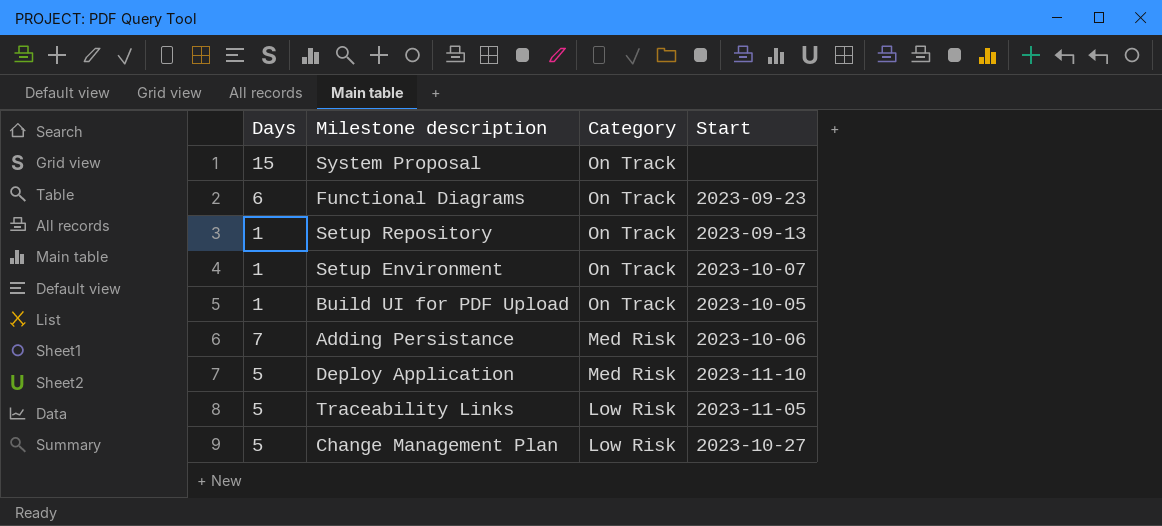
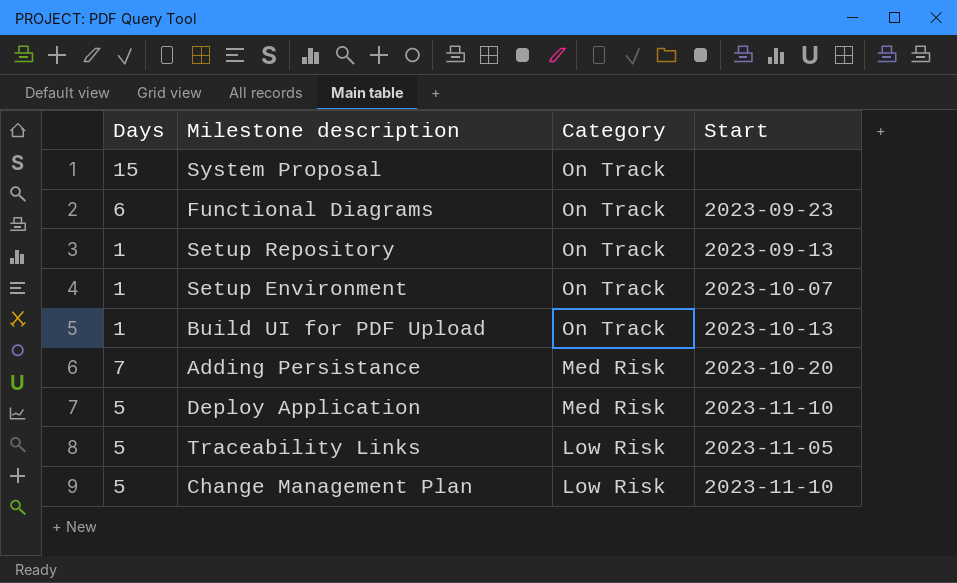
Build UI for PDF Upload | Start: 2023-10-05 -> 2023-10-13
Adding Persistance | Start: 2023-10-06 -> 2023-10-20
Change Management Plan | Start: 2023-10-27 -> 2023-11-10

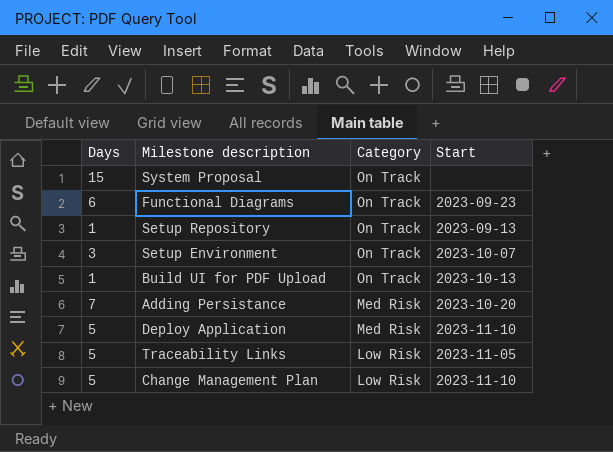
Setup Environment | Days: 1 -> 3

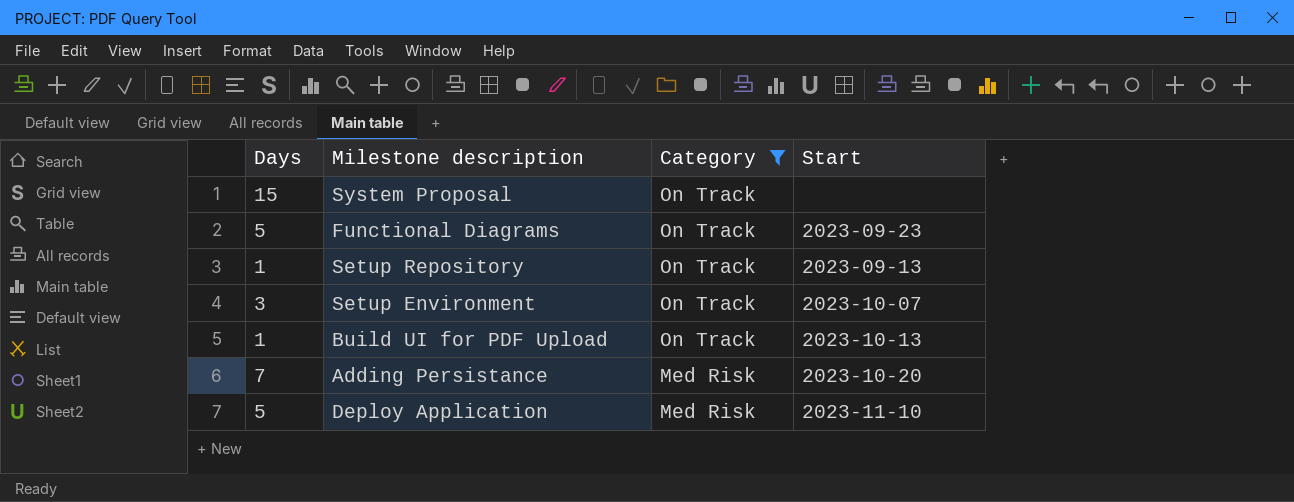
filter: none -> Category != Low Risk
Functional Diagrams | Days: 6 -> 5

